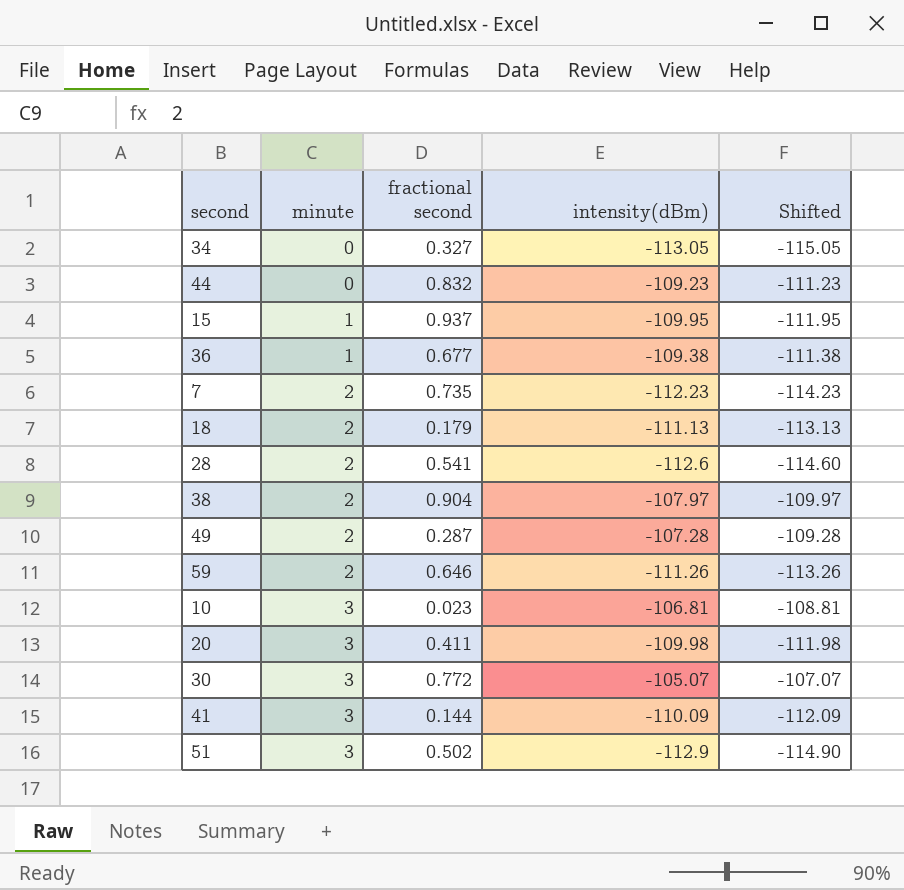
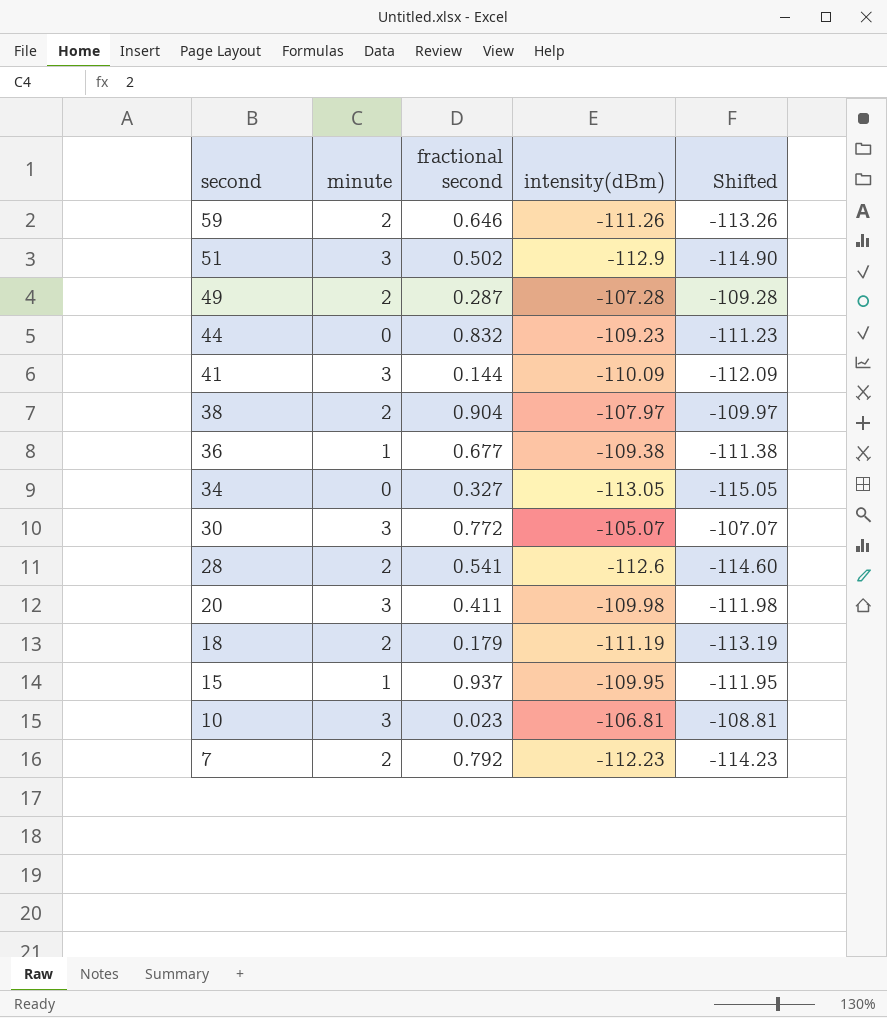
row order: minute ascending -> second descending
18 | intensity(dBm): -111.13 -> -111.19
18 | Shifted: -113.13 -> -113.19
7 | fractional second: 0.735 -> 0.792

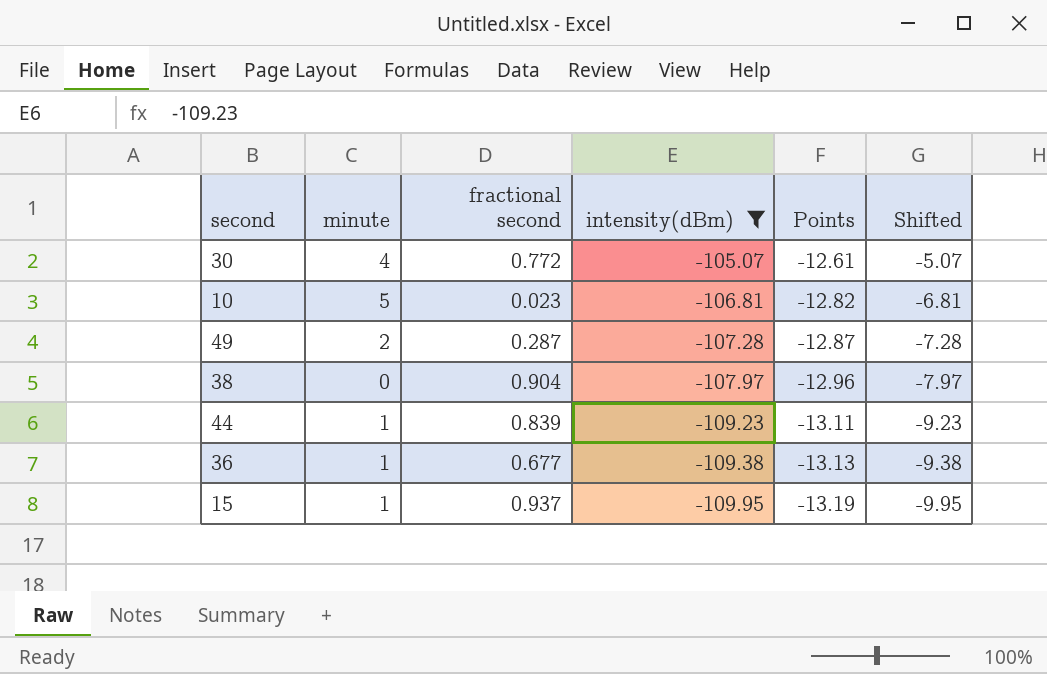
filter: none -> intensity(dBm) >= -109.95
row order: second descending -> intensity(dBm) descending
column Points | formula: none -> [intensity(dBm)] * 0.12
column Shifted | formula: [intensity(dBm)] - 2 -> [intensity(dBm)] + 100
30 | minute: 3 -> 4
10 | minute: 3 -> 5
38 | minute: 2 -> 0
44 | minute: 0 -> 1
44 | fractional second: 0.832 -> 0.839

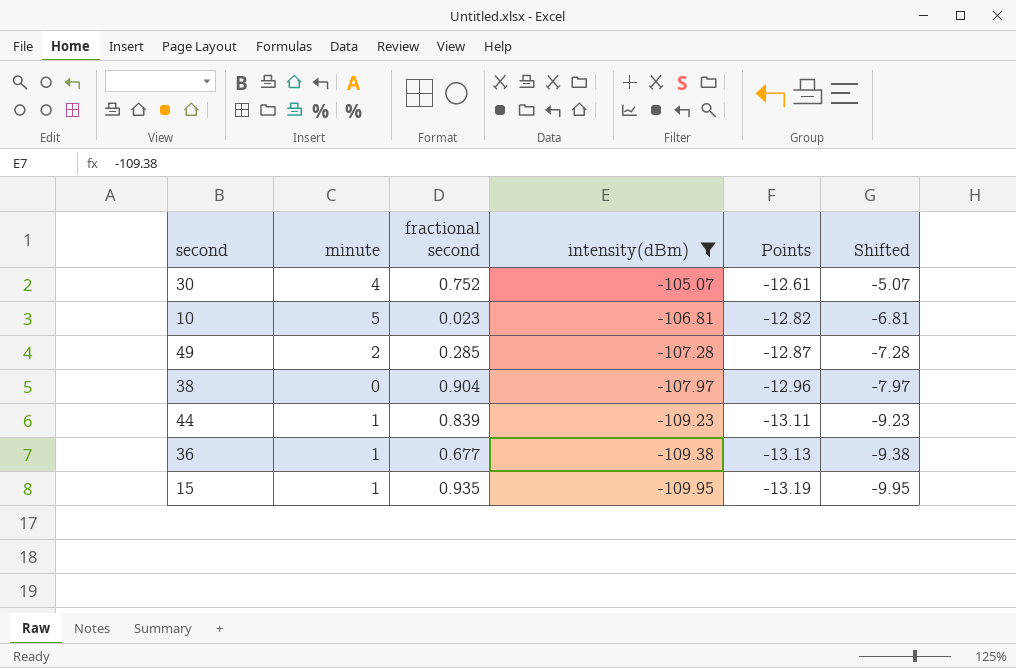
30 | fractional second: 0.772 -> 0.752
49 | fractional second: 0.287 -> 0.285
15 | fractional second: 0.937 -> 0.935

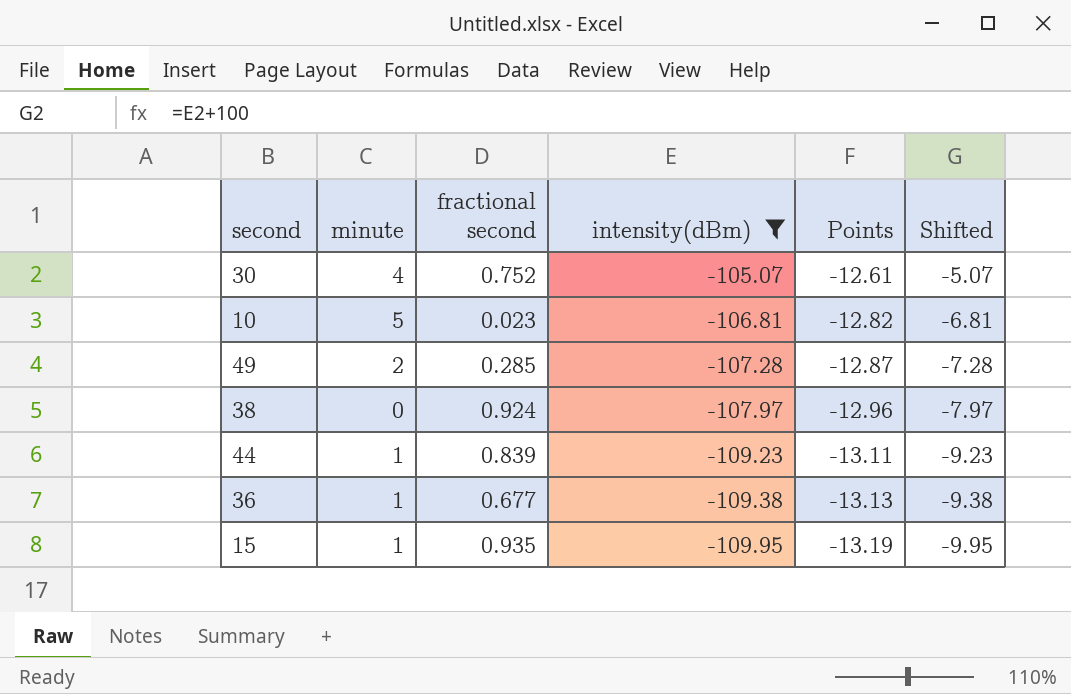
38 | fractional second: 0.904 -> 0.924

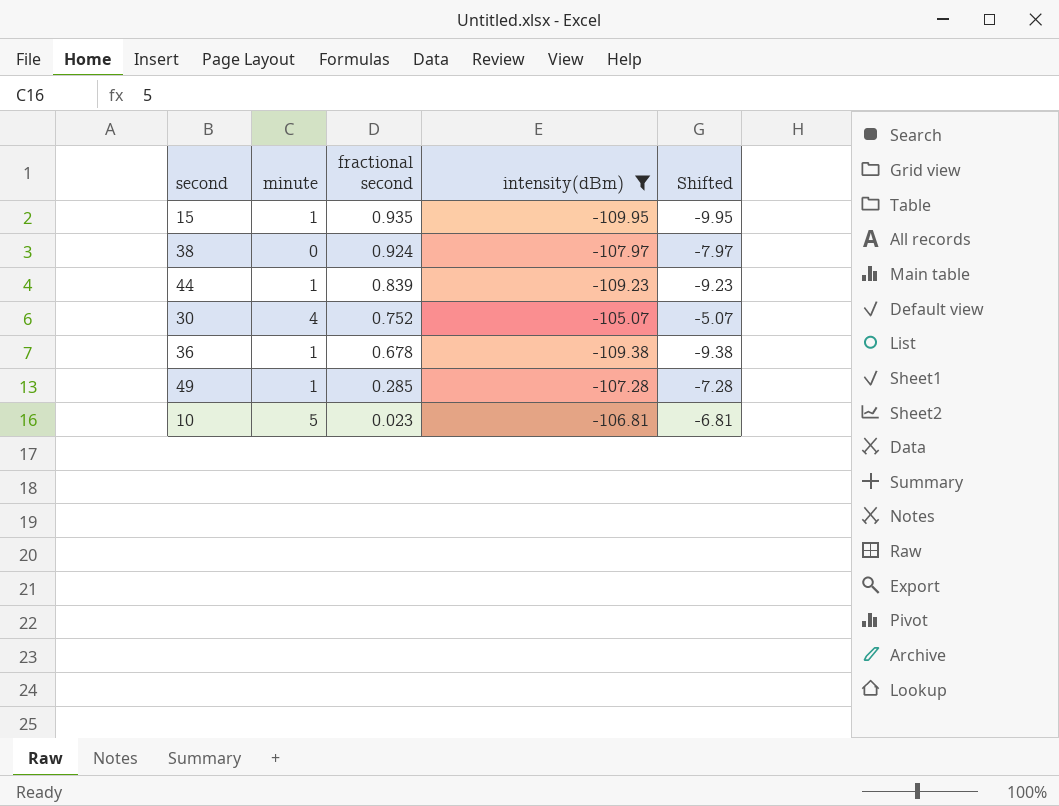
row order: intensity(dBm) descending -> fractional second descending
column Points | formula: [intensity(dBm)] * 0.12 -> none
36 | fractional second: 0.677 -> 0.678
49 | minute: 2 -> 1

